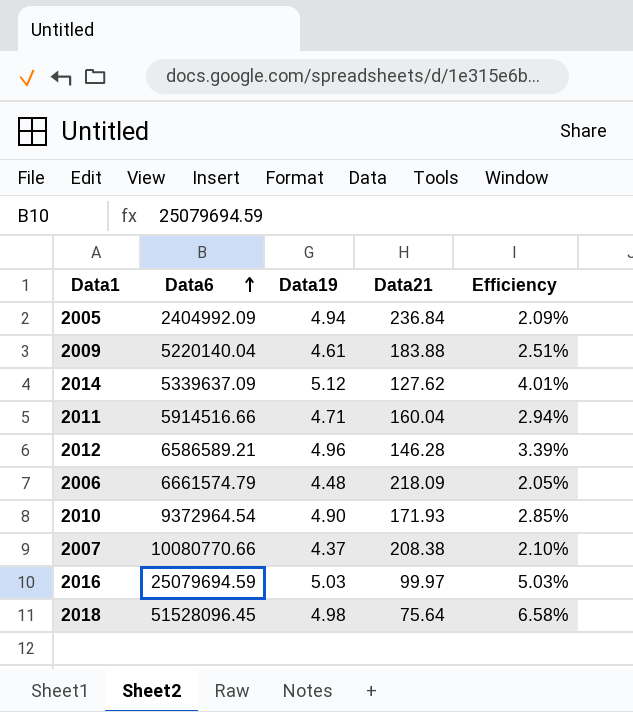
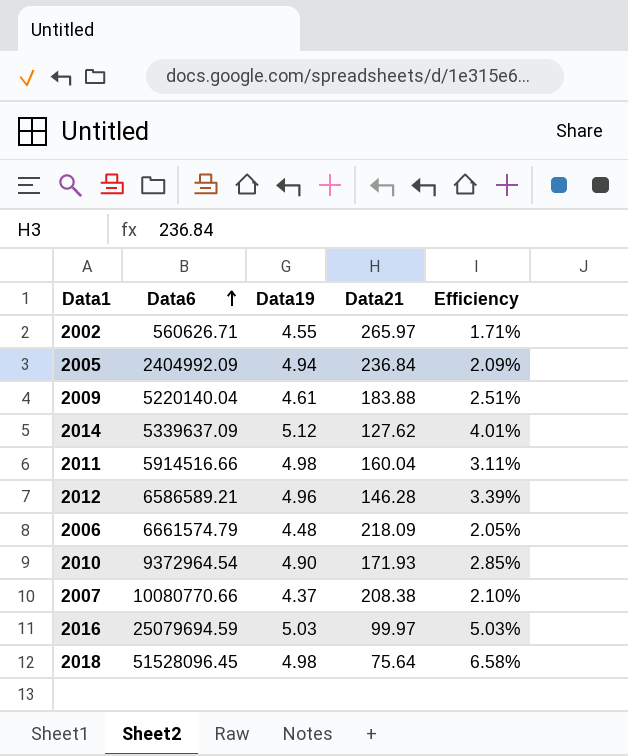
row 2002: none -> 560626.71 | 4.55 | 265.97 | 1.71%
2011 | Data19: 4.71 -> 4.98
2011 | Efficiency: 2.94% -> 3.11%

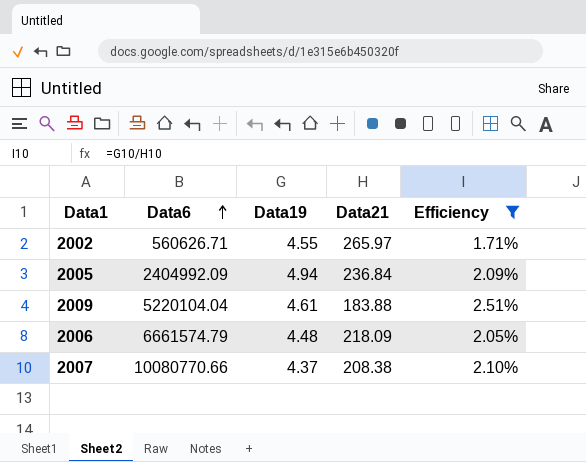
filter: none -> Efficiency <= 2.51%
2009 | Data6: 5220140.04 -> 5220104.04

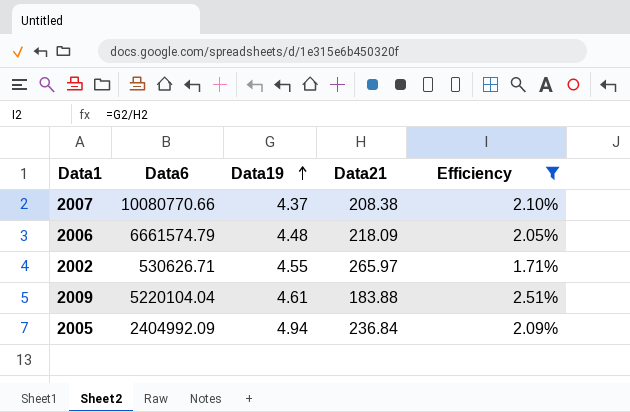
row order: Data6 ascending -> Data19 ascending
2002 | Data6: 560626.71 -> 530626.71

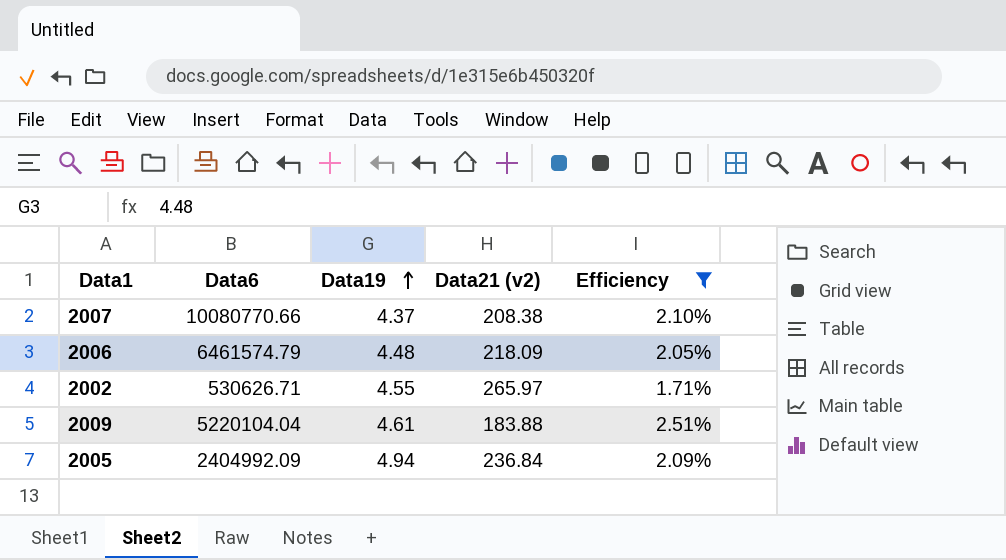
column name: Data21 -> Data21 (v2)
2006 | Data6: 6661574.79 -> 6461574.79

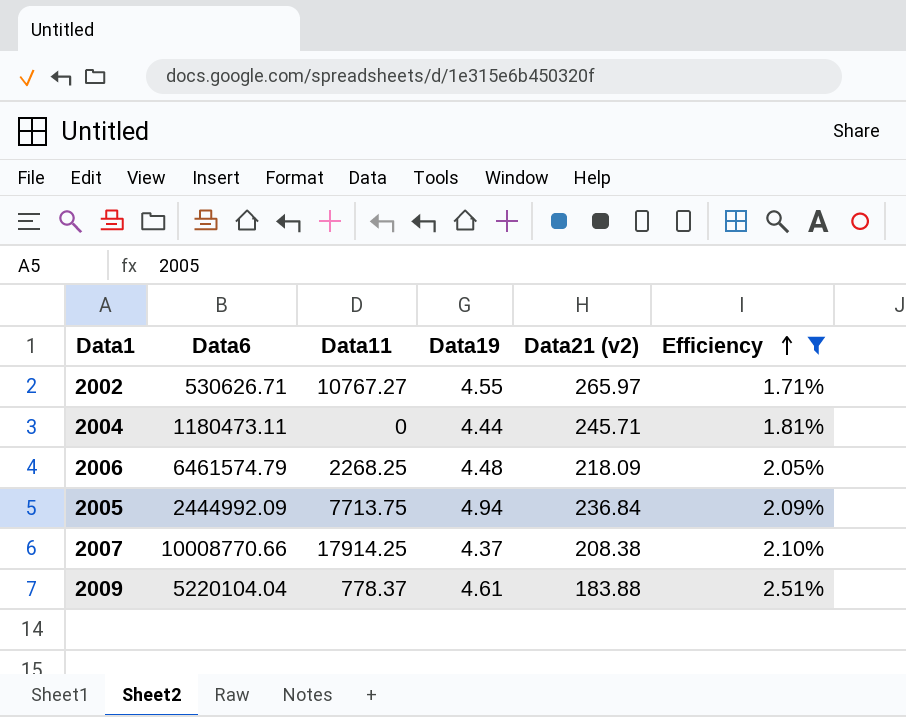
row order: Data19 ascending -> Efficiency ascending
column Data11 | position: none -> 3
row 2004: none -> 1180473.11 | 0 | 4.44 | 245.71 | 1.81%
2005 | Data6: 2404992.09 -> 2444992.09
2007 | Data6: 10080770.66 -> 10008770.66

